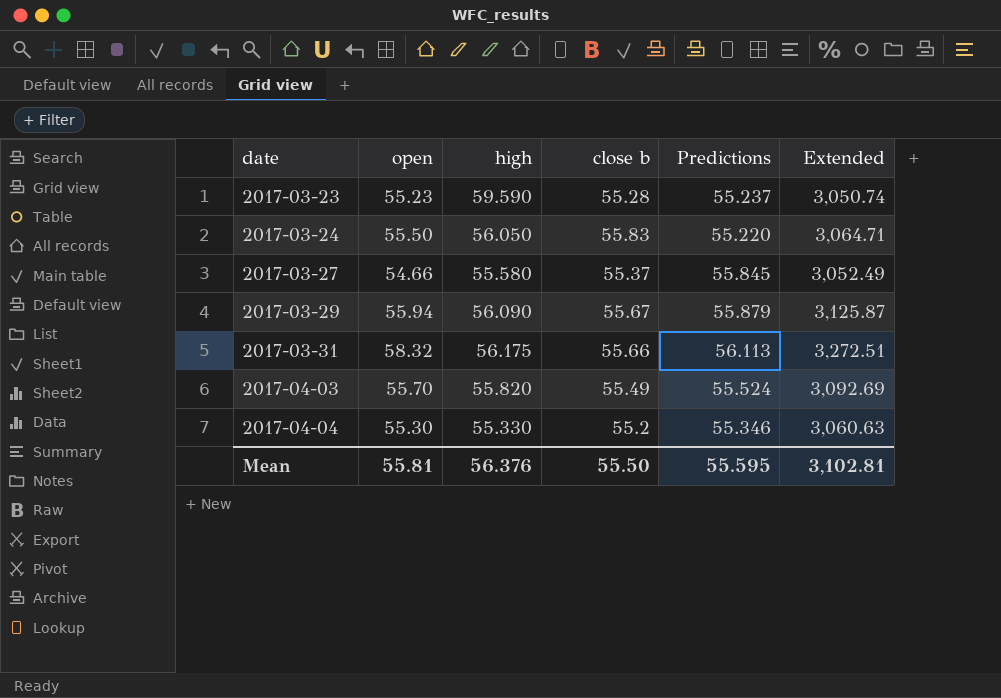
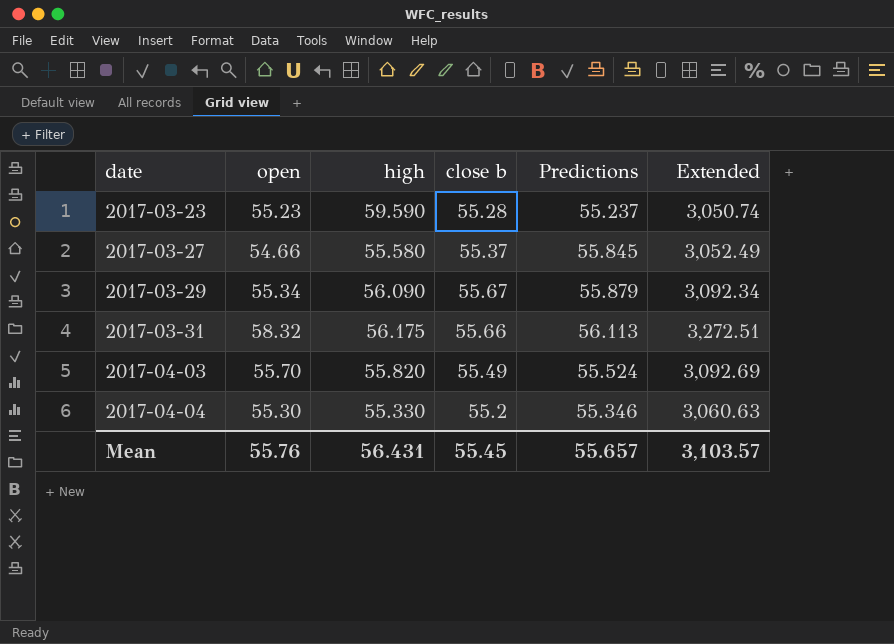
row 2017-03-24: 55.50 | 56.050 | 55.83 | 55.220 | 3,064.71 -> none
2017-03-29 | open: 55.94 -> 55.34
2017-03-29 | Extended: 3,125.87 -> 3,092.34
Mean | open: 55.81 -> 55.76
Mean | high: 56.376 -> 56.431
Mean | close b: 55.50 -> 55.45
Mean | Predictions: 55.595 -> 55.657
Mean | Extended: 3,102.81 -> 3,103.57

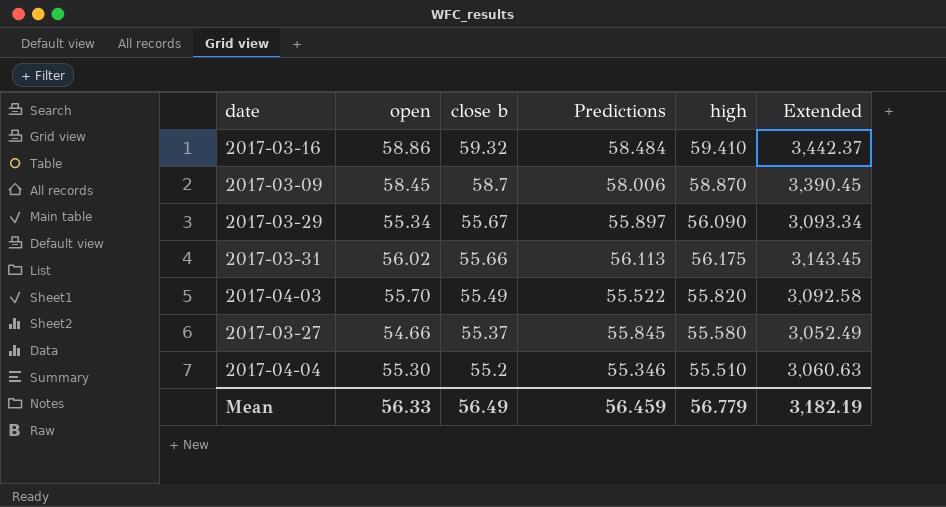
row order: date ascending -> close b descending
column high | position: 3 -> 5
row 2017-03-23: 55.23 | 59.590 | 55.28 | 55.237 | 3,050.74 -> none
row 2017-03-16: none -> 58.86 | 59.32 | 58.484 | 59.410 | 3,442.37
row 2017-03-09: none -> 58.45 | 58.7 | 58.006 | 58.870 | 3,390.45
2017-03-29 | Predictions: 55.879 -> 55.897
2017-03-29 | Extended: 3,092.34 -> 3,093.34
2017-03-31 | open: 58.32 -> 56.02
2017-03-31 | Extended: 3,272.51 -> 3,143.45
2017-04-03 | Predictions: 55.524 -> 55.522
2017-04-03 | Extended: 3,092.69 -> 3,092.58
2017-04-04 | high: 55.330 -> 55.510
Mean | open: 55.76 -> 56.33
Mean | close b: 55.45 -> 56.49
Mean | Predictions: 55.657 -> 56.459
Mean | high: 56.431 -> 56.779
Mean | Extended: 3,103.57 -> 3,182.19

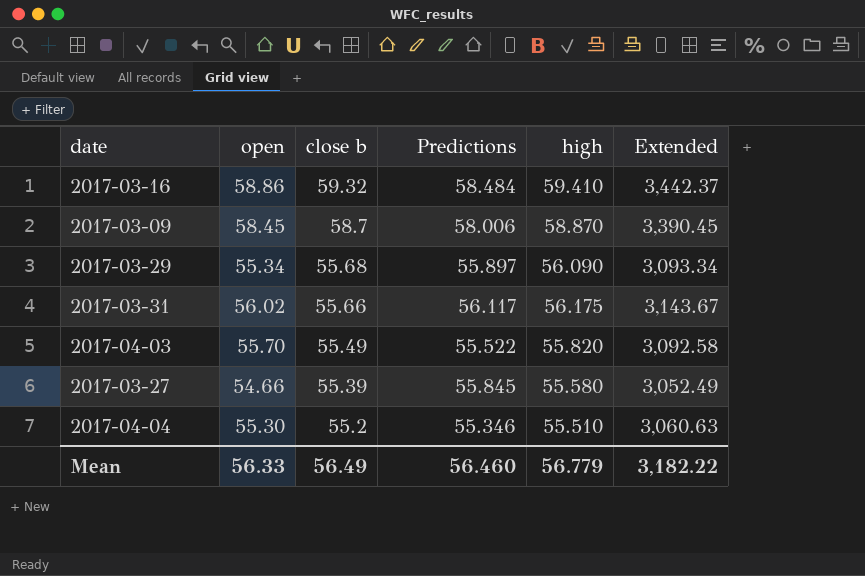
2017-03-29 | close b: 55.67 -> 55.68
2017-03-31 | Predictions: 56.113 -> 56.117
2017-03-31 | Extended: 3,143.45 -> 3,143.67
2017-03-27 | close b: 55.37 -> 55.39
Mean | Predictions: 56.459 -> 56.460
Mean | Extended: 3,182.19 -> 3,182.22

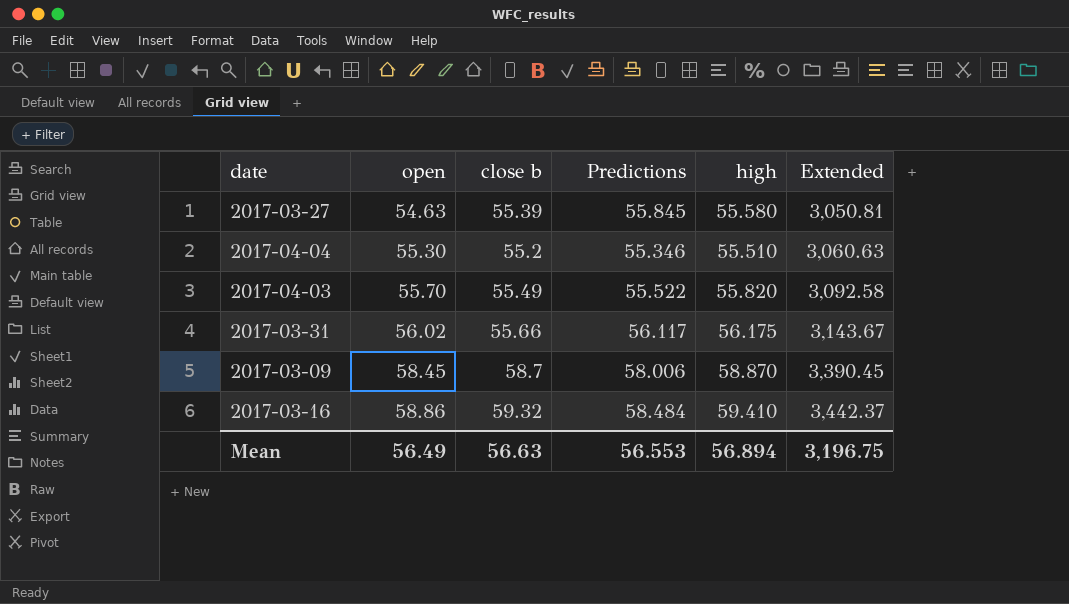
row order: close b descending -> open ascending
row 2017-03-29: 55.34 | 55.68 | 55.897 | 56.090 | 3,093.34 -> none
2017-03-27 | open: 54.66 -> 54.63
2017-03-27 | Extended: 3,052.49 -> 3,050.81
Mean | open: 56.33 -> 56.49
Mean | close b: 56.49 -> 56.63
Mean | Predictions: 56.460 -> 56.553
Mean | high: 56.779 -> 56.894
Mean | Extended: 3,182.22 -> 3,196.75

